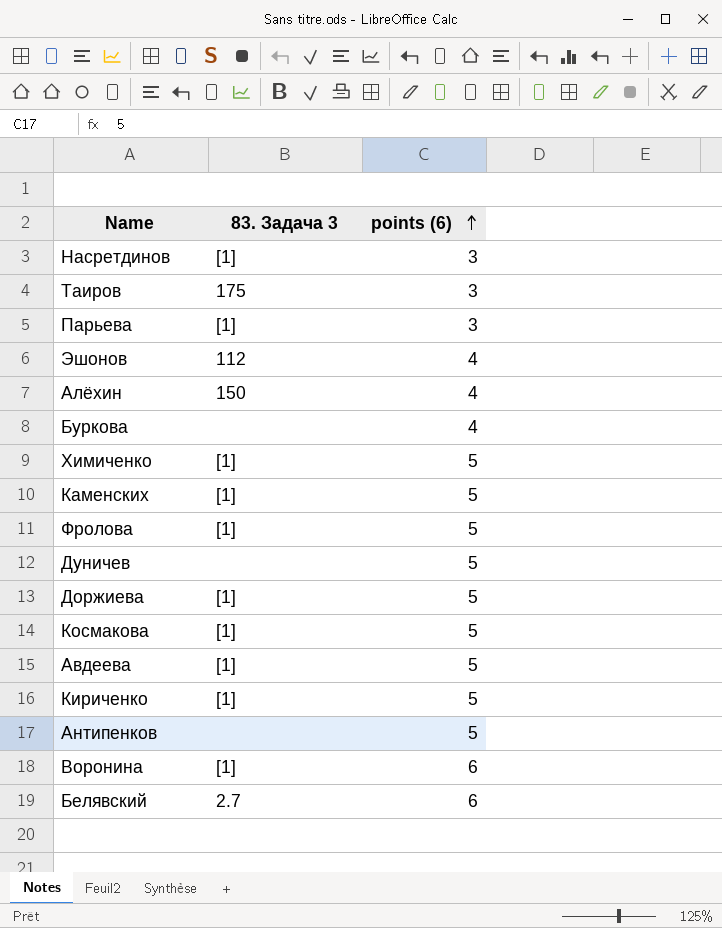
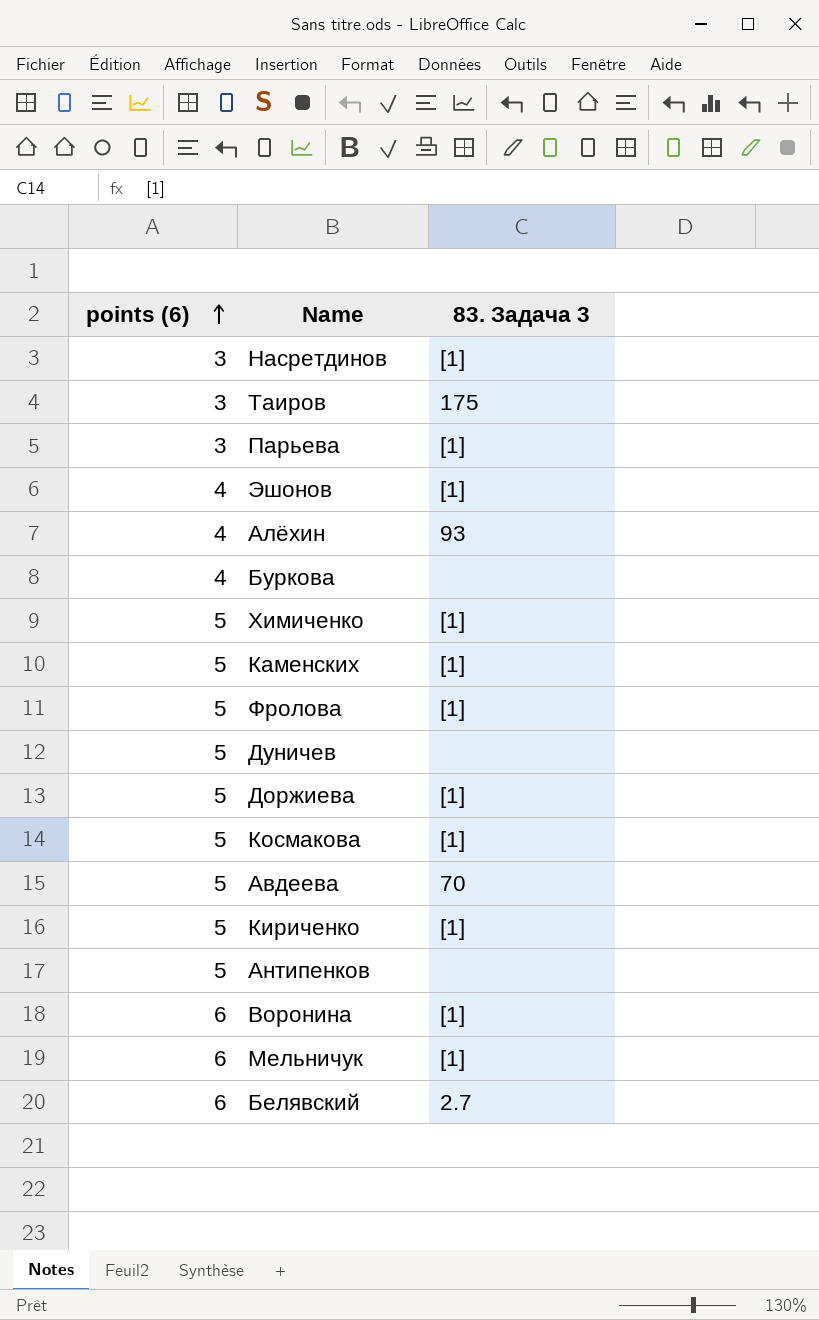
column points (6) | position: 3 -> 1
Эшонов | 83. Задача 3: 112 -> [1]
Алёхин | 83. Задача 3: 150 -> 93
Авдеева | 83. Задача 3: [1] -> 70
row Мельничук: none -> 6 | [1]

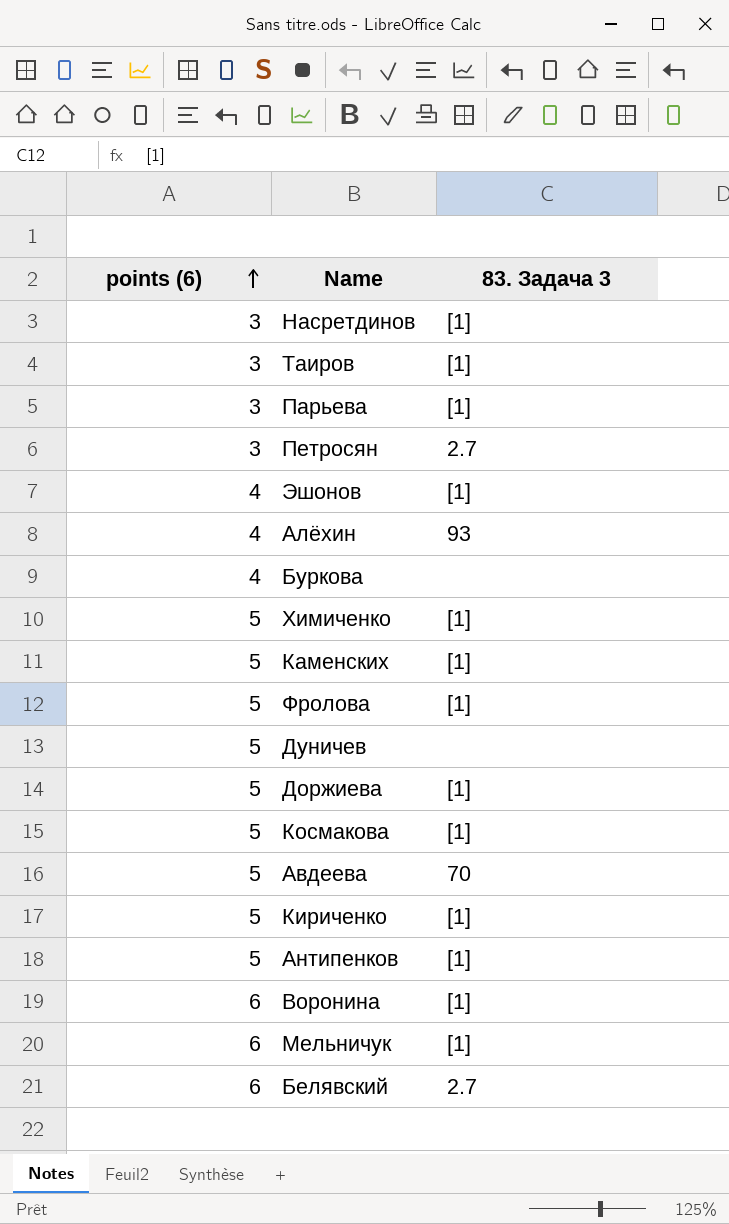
Таиров | 83. Задача 3: 175 -> [1]
row Петросян: none -> 3 | 2.7
Антипенков | 83. Задача 3: none -> [1]

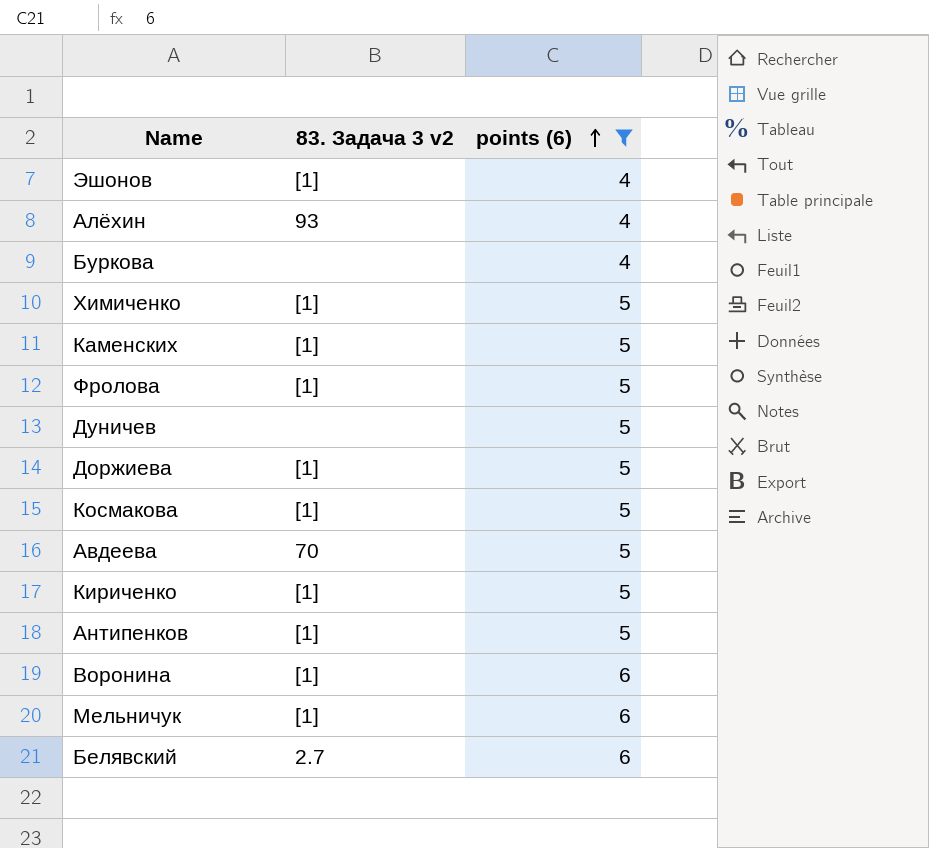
filter: none -> points (6) != 3
column name: 83. Задача 3 -> 83. Задача 3 v2
column points (6) | position: 1 -> 3

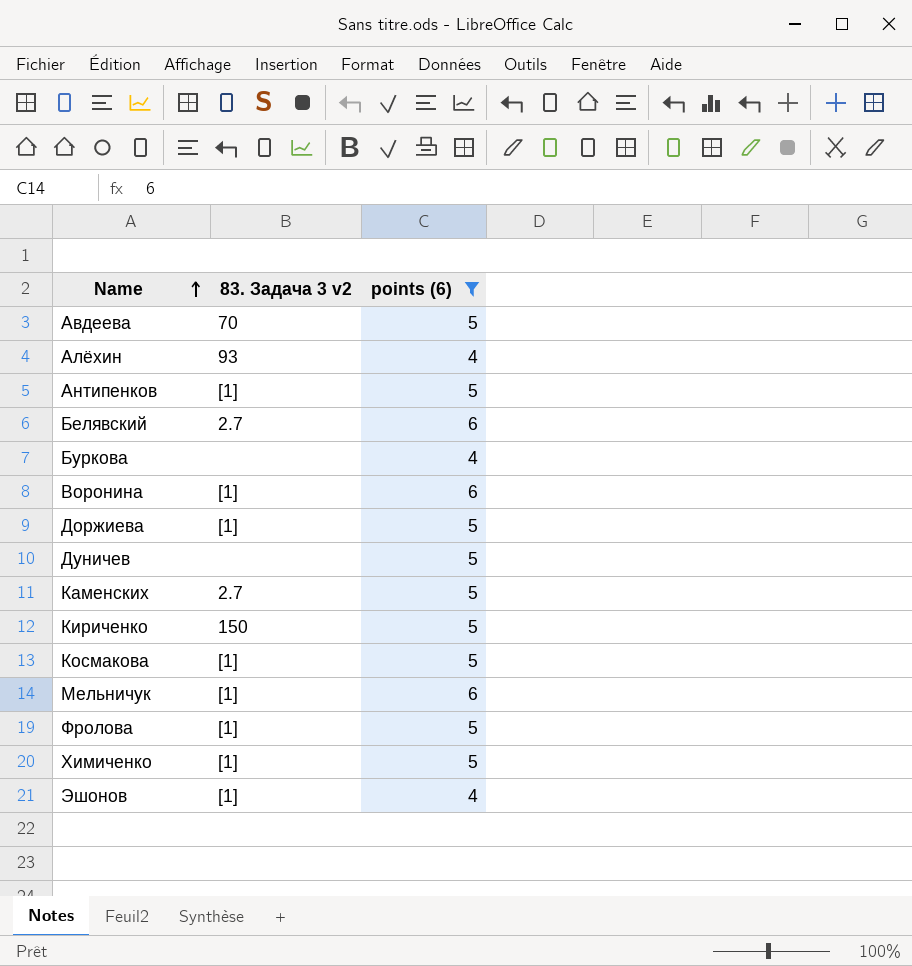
row order: points (6) ascending -> Name ascending
Каменских | 83. Задача 3 v2: [1] -> 2.7
Кириченко | 83. Задача 3 v2: [1] -> 150

